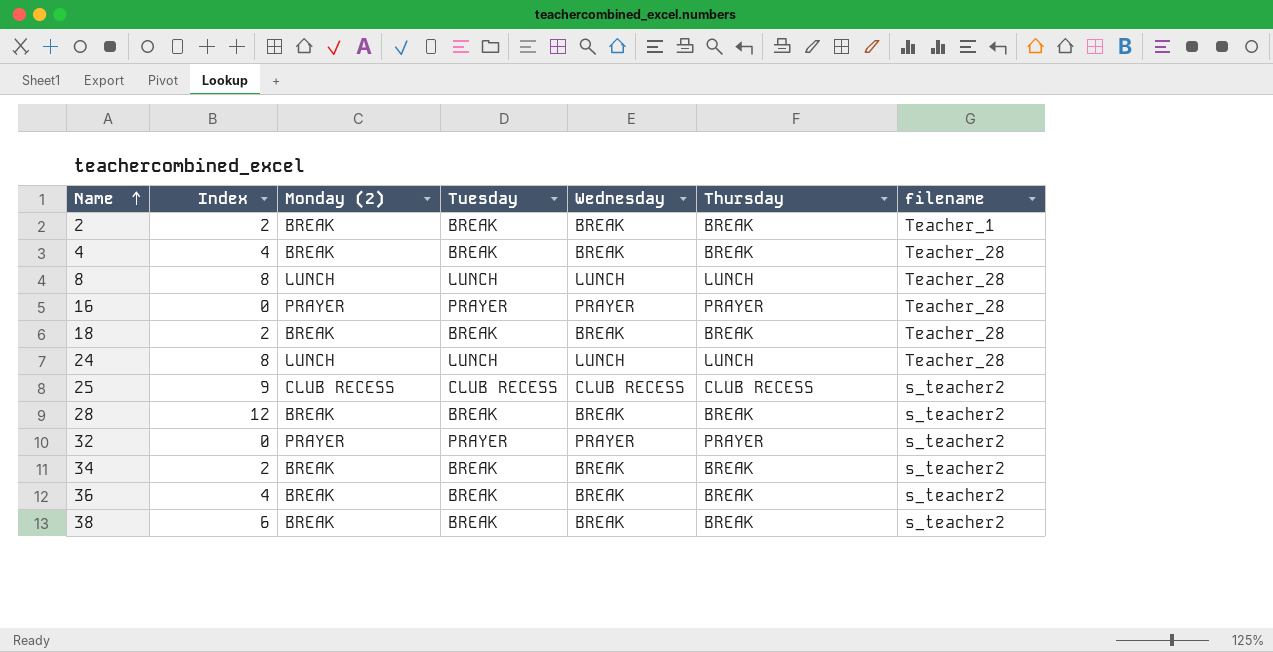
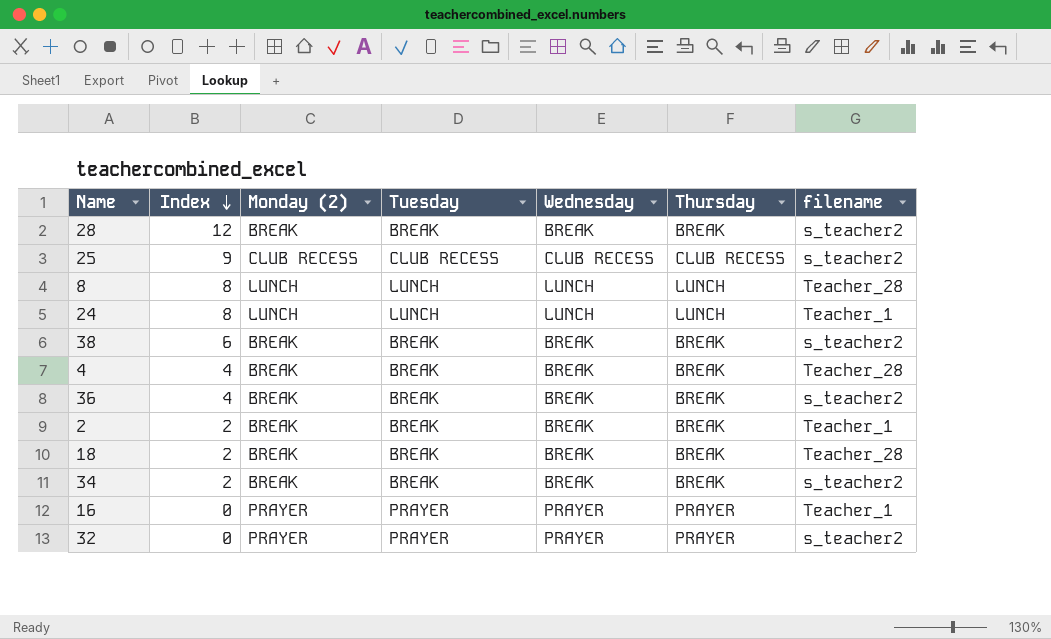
row order: Name ascending -> Index descending
24 | filename: Teacher_28 -> Teacher_1
16 | filename: Teacher_28 -> Teacher_1

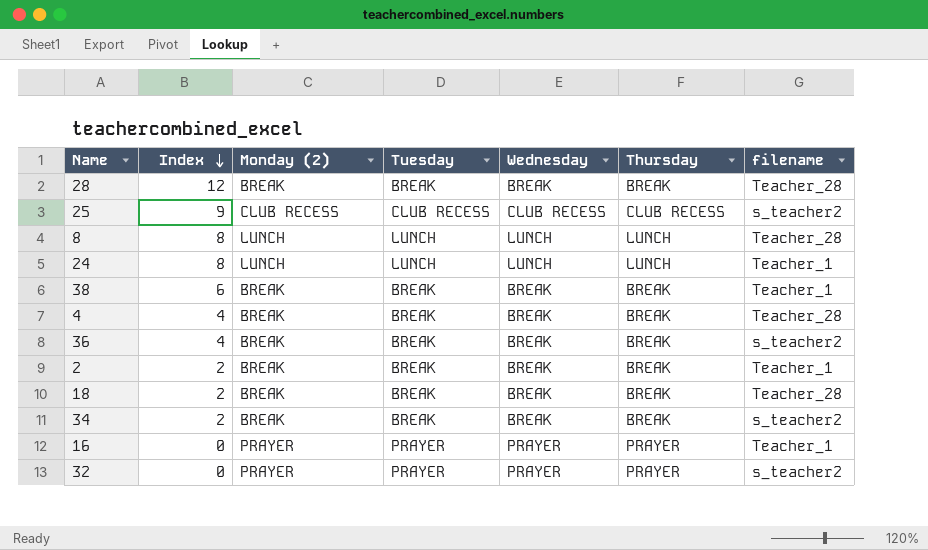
28 | filename: s_teacher2 -> Teacher_28
38 | filename: s_teacher2 -> Teacher_1

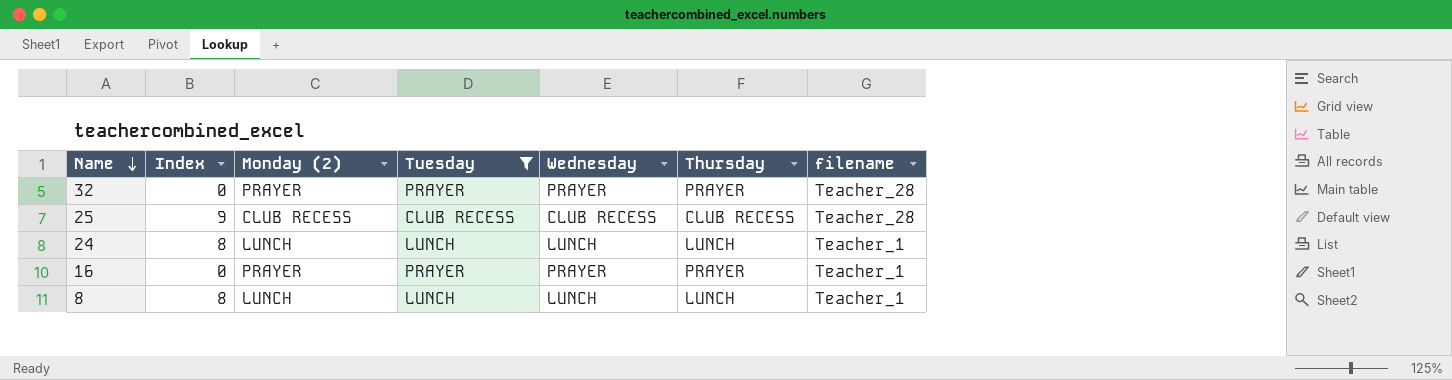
filter: none -> Tuesday != BREAK
row order: Index descending -> Name descending
32 | filename: s_teacher2 -> Teacher_28
25 | filename: s_teacher2 -> Teacher_28
8 | filename: Teacher_28 -> Teacher_1

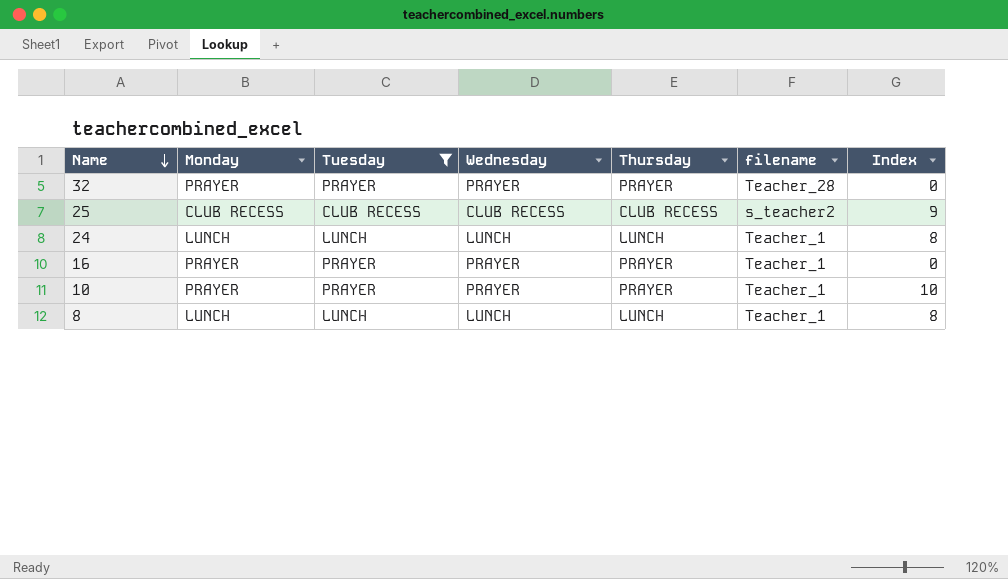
column name: Monday (2) -> Monday
column Index | position: 2 -> 7
25 | filename: Teacher_28 -> s_teacher2
row 10: none -> PRAYER | PRAYER | PRAYER | PRAYER | Teacher_1 | 10

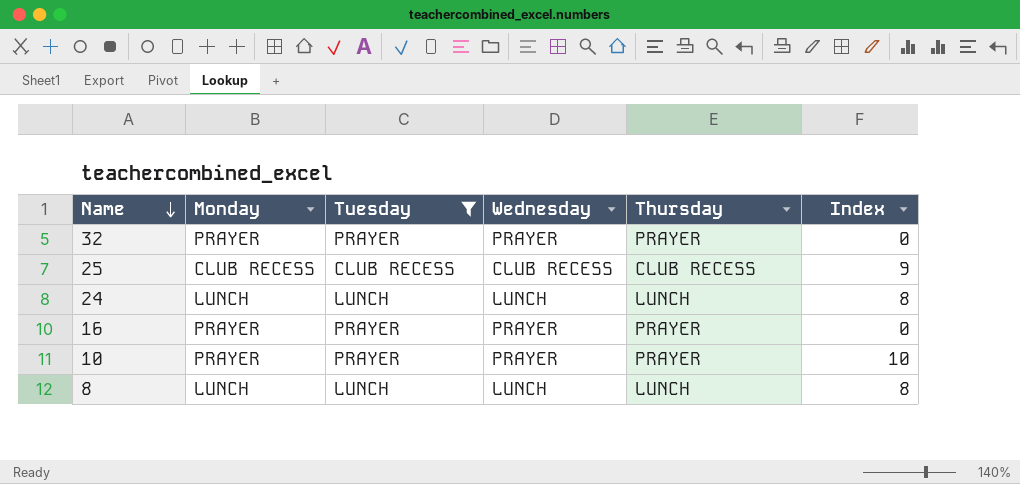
column filename | position: 6 -> none

